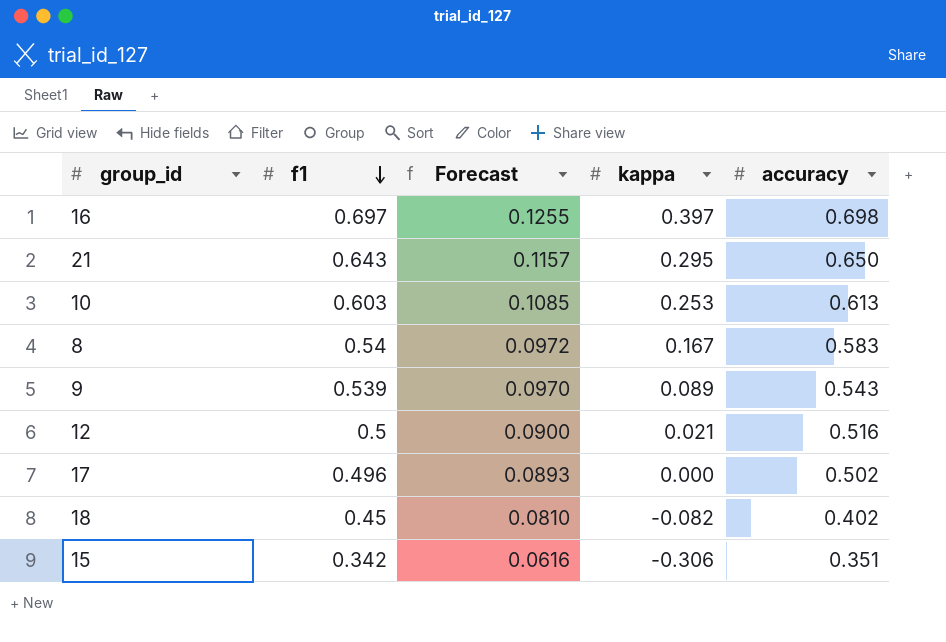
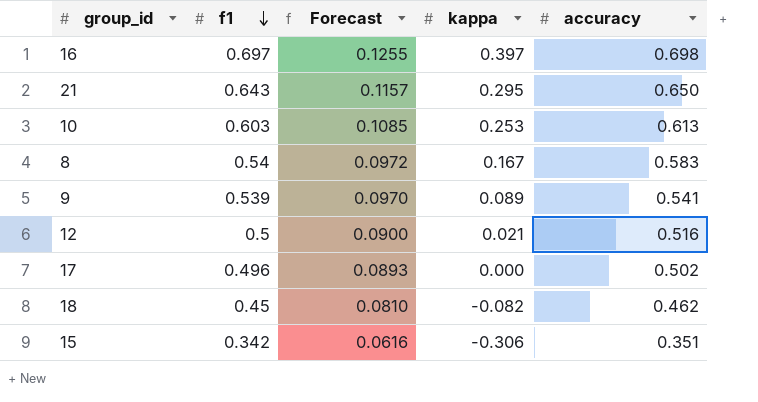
9 | accuracy: 0.543 -> 0.541
18 | accuracy: 0.402 -> 0.462

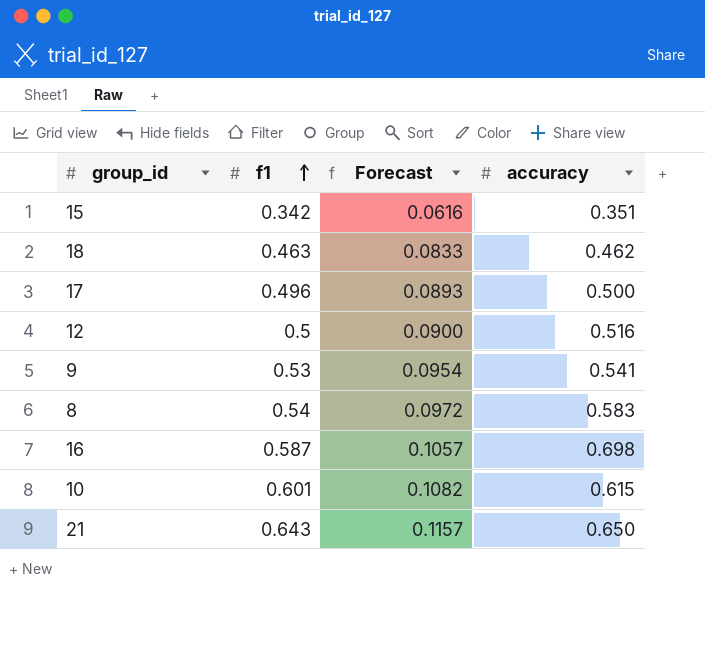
row order: f1 descending -> f1 ascending
column kappa | position: 4 -> none
18 | f1: 0.45 -> 0.463
18 | Forecast: 0.0810 -> 0.0833
17 | accuracy: 0.502 -> 0.500
9 | f1: 0.539 -> 0.53
9 | Forecast: 0.0970 -> 0.0954
16 | f1: 0.697 -> 0.587
16 | Forecast: 0.1255 -> 0.1057
10 | f1: 0.603 -> 0.601
10 | Forecast: 0.1085 -> 0.1082
10 | accuracy: 0.613 -> 0.615

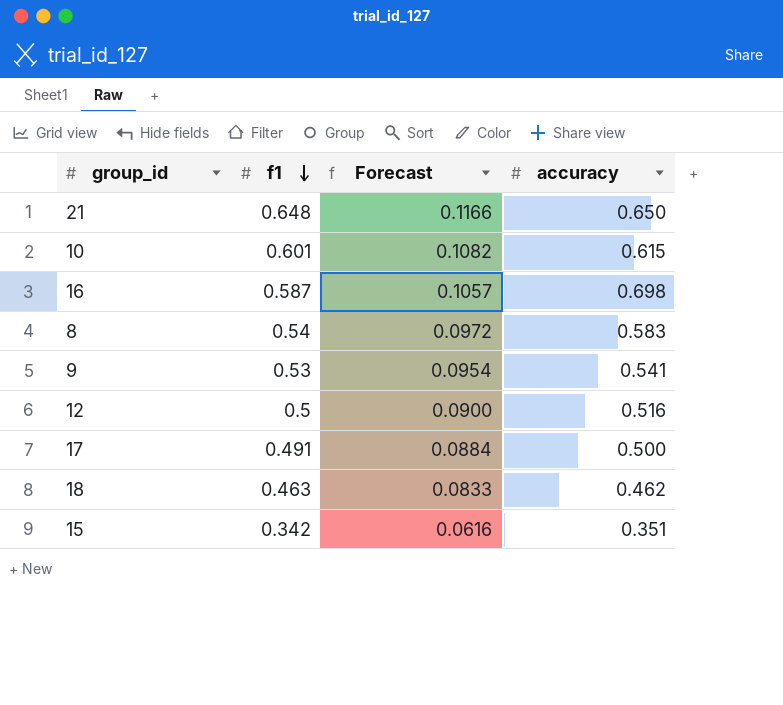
row order: f1 ascending -> f1 descending
21 | f1: 0.643 -> 0.648
21 | Forecast: 0.1157 -> 0.1166
17 | f1: 0.496 -> 0.491
17 | Forecast: 0.0893 -> 0.0884

